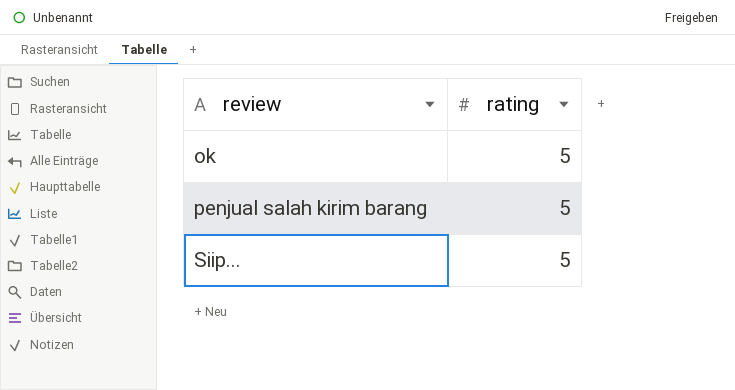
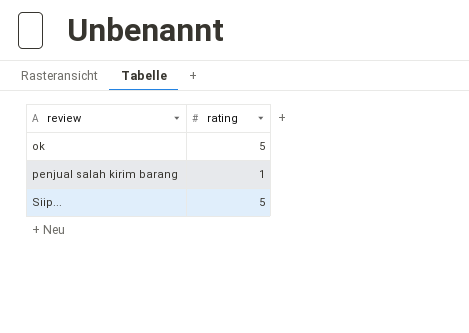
penjual salah kirim barang | rating: 5 -> 1

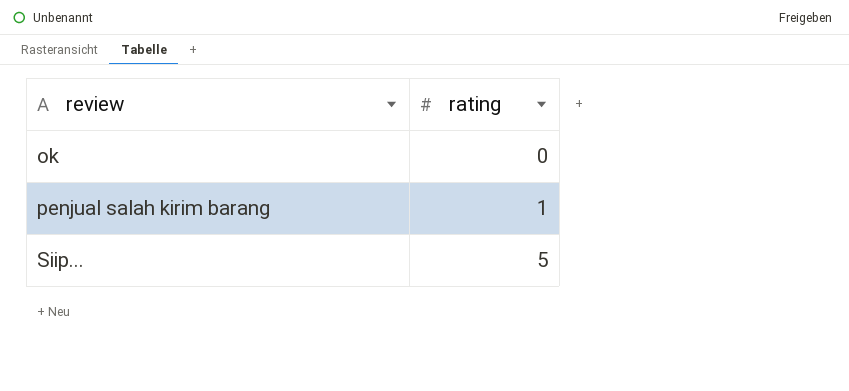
ok | rating: 5 -> 0

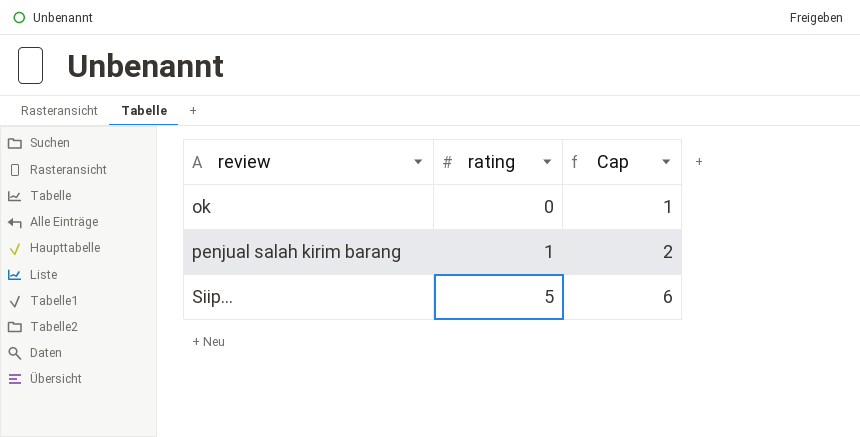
column Cap | formula: none -> [rating] + 1

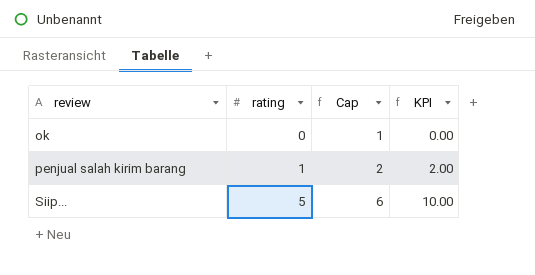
column KPI | formula: none -> [rating] * 2

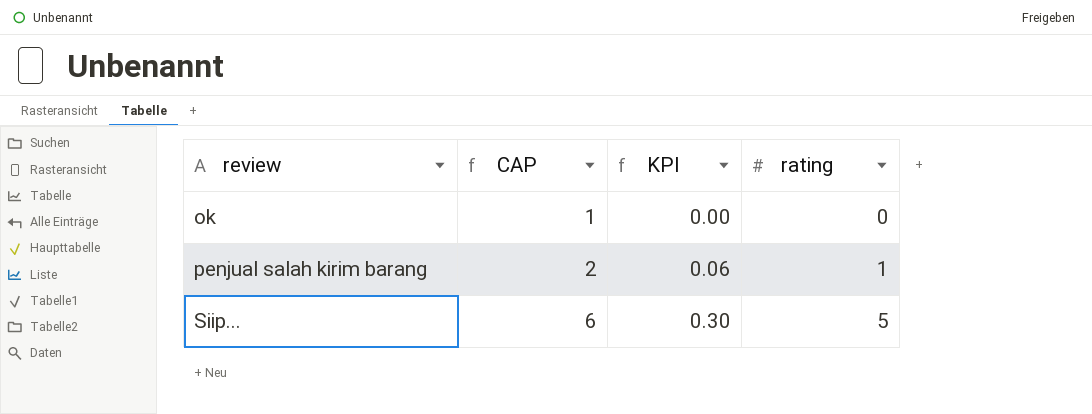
column name: Cap -> CAP
column KPI | formula: [rating] * 2 -> [rating] * 0.06
column rating | position: 2 -> 4

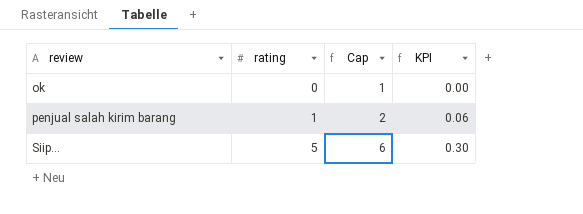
column rating | position: 4 -> 2
column name: CAP -> Cap

